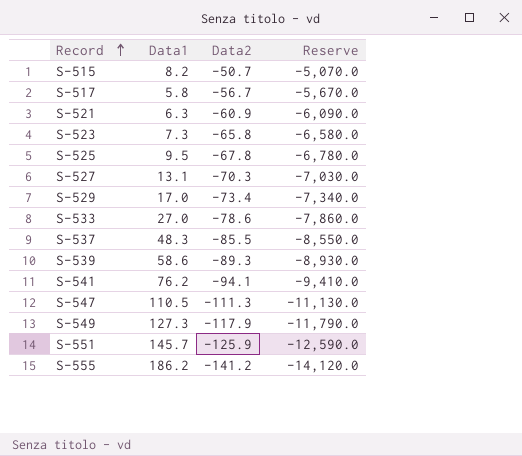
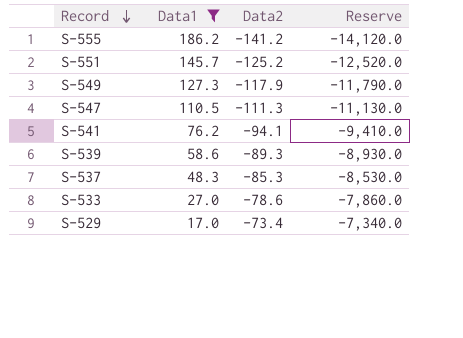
filter: none -> Data1 >= 17.0
row order: Record ascending -> Record descending
S-551 | Data2: -125.9 -> -125.2
S-551 | Reserve: -12,590.0 -> -12,520.0
S-537 | Data2: -85.5 -> -85.3
S-537 | Reserve: -8,550.0 -> -8,530.0

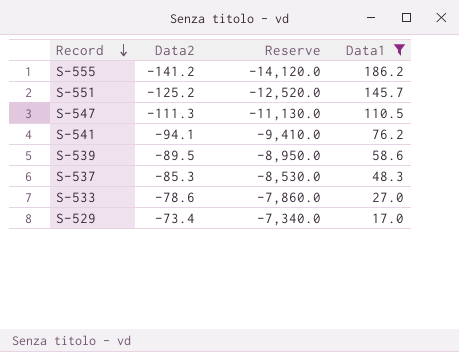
column Data1 | position: 2 -> 4
row S-549: 127.3 | -117.9 | -11,790.0 -> none
S-539 | Data2: -89.3 -> -89.5
S-539 | Reserve: -8,930.0 -> -8,950.0

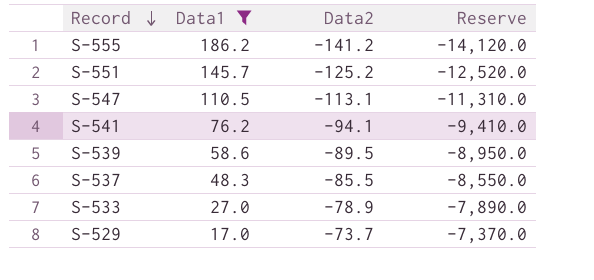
column Data1 | position: 4 -> 2
S-547 | Data2: -111.3 -> -113.1
S-547 | Reserve: -11,130.0 -> -11,310.0
S-537 | Data2: -85.3 -> -85.5
S-537 | Reserve: -8,530.0 -> -8,550.0
S-533 | Data2: -78.6 -> -78.9
S-533 | Reserve: -7,860.0 -> -7,890.0
S-529 | Data2: -73.4 -> -73.7
S-529 | Reserve: -7,340.0 -> -7,370.0

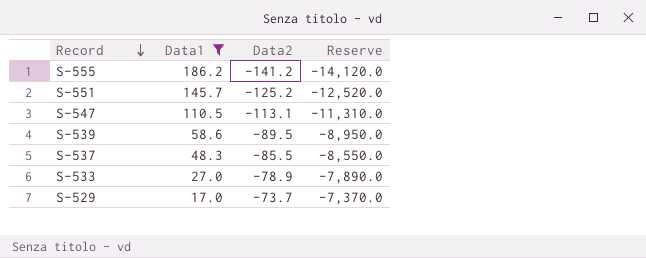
row S-541: 76.2 | -94.1 | -9,410.0 -> none

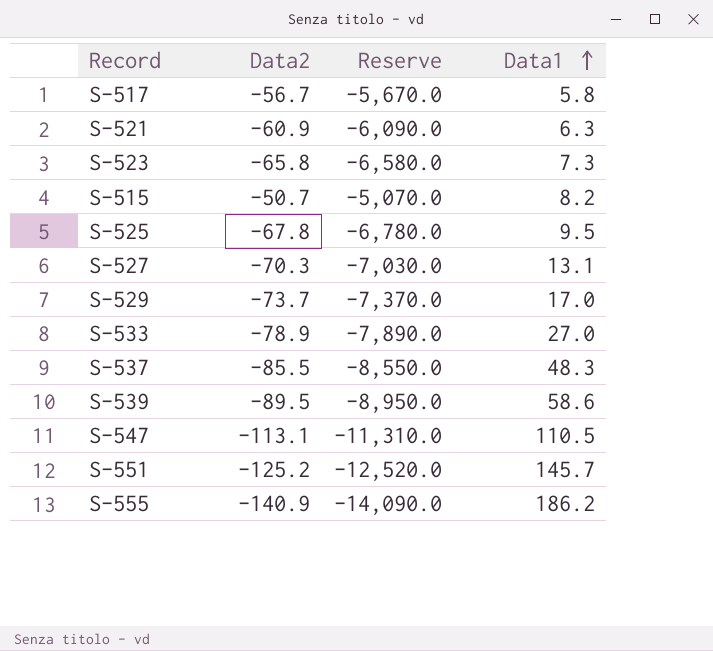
filter: Data1 >= 17.0 -> none
row order: Record descending -> Data1 ascending
column Data1 | position: 2 -> 4
S-555 | Data2: -141.2 -> -140.9
S-555 | Reserve: -14,120.0 -> -14,090.0

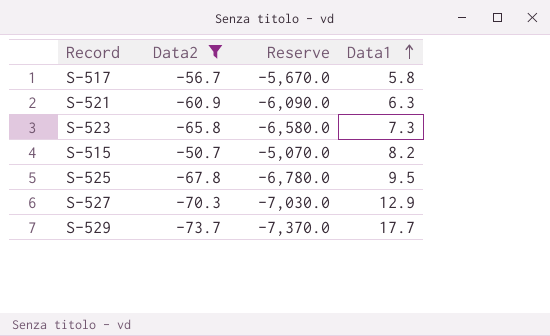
filter: none -> Data2 >= -73.7
S-527 | Data1: 13.1 -> 12.9
S-529 | Data1: 17.0 -> 17.7

